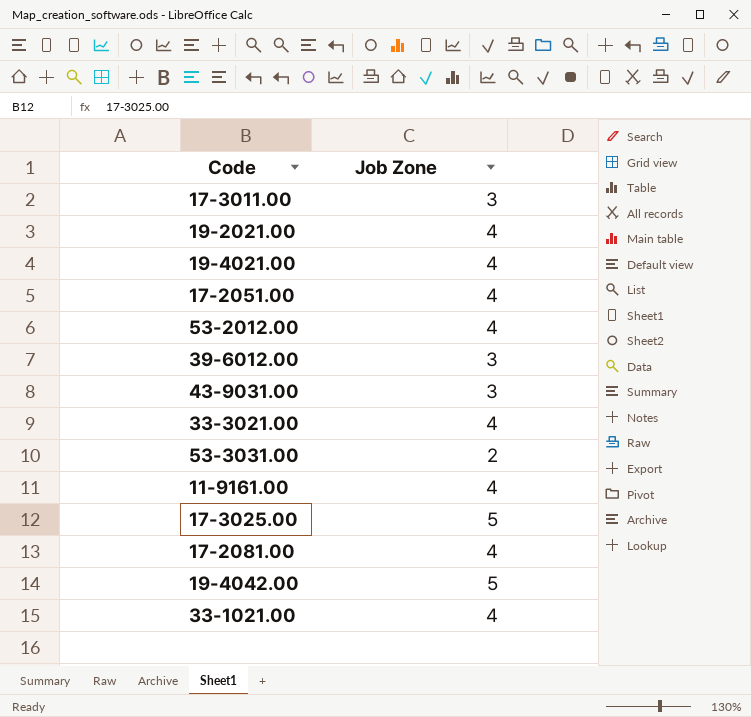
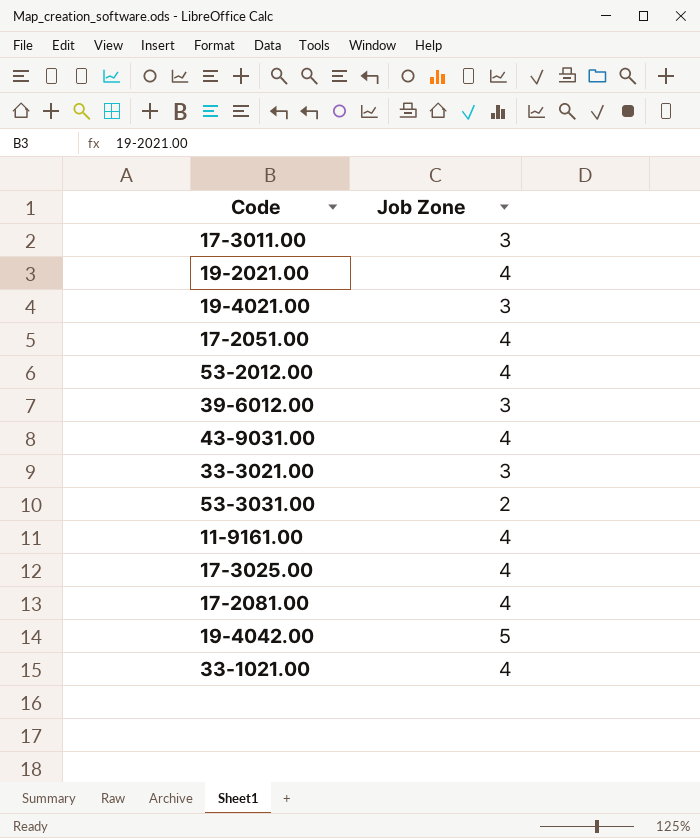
19-4021.00 | Job Zone: 4 -> 3
43-9031.00 | Job Zone: 3 -> 4
33-3021.00 | Job Zone: 4 -> 3
17-3025.00 | Job Zone: 5 -> 4

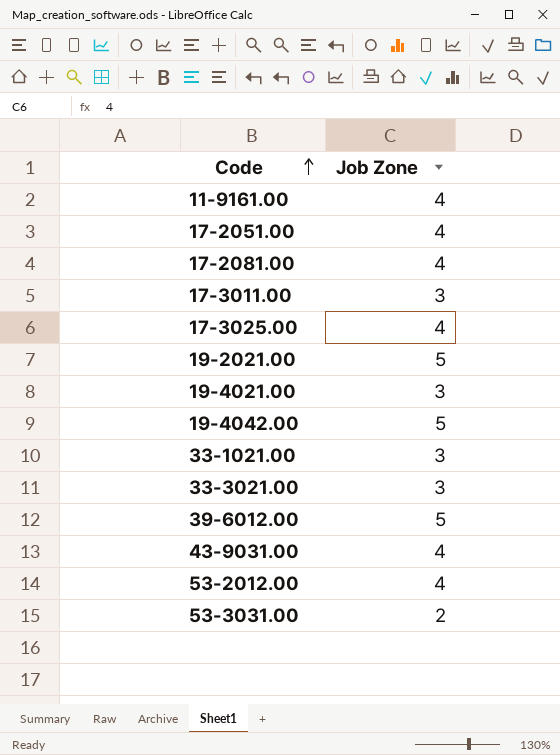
row order: none -> Code ascending
19-2021.00 | Job Zone: 4 -> 5
33-1021.00 | Job Zone: 4 -> 3
39-6012.00 | Job Zone: 3 -> 5

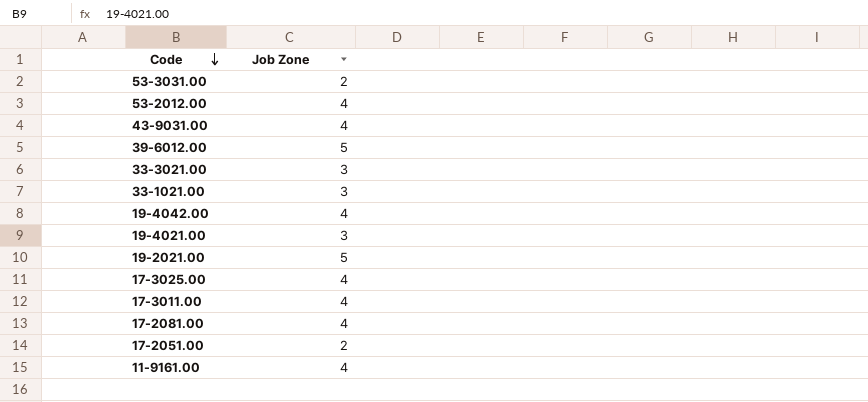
row order: Code ascending -> Code descending
19-4042.00 | Job Zone: 5 -> 4
17-3011.00 | Job Zone: 3 -> 4
17-2051.00 | Job Zone: 4 -> 2

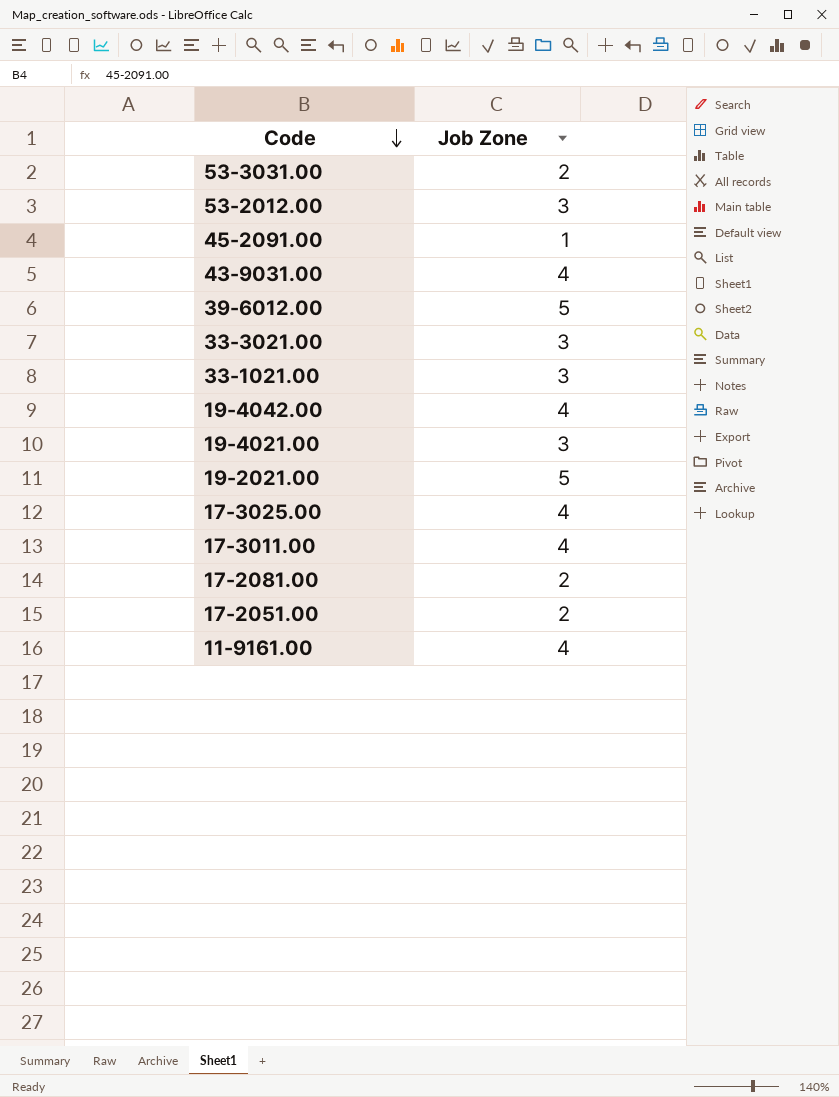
53-2012.00 | Job Zone: 4 -> 3
row 45-2091.00: none -> 1
17-2081.00 | Job Zone: 4 -> 2

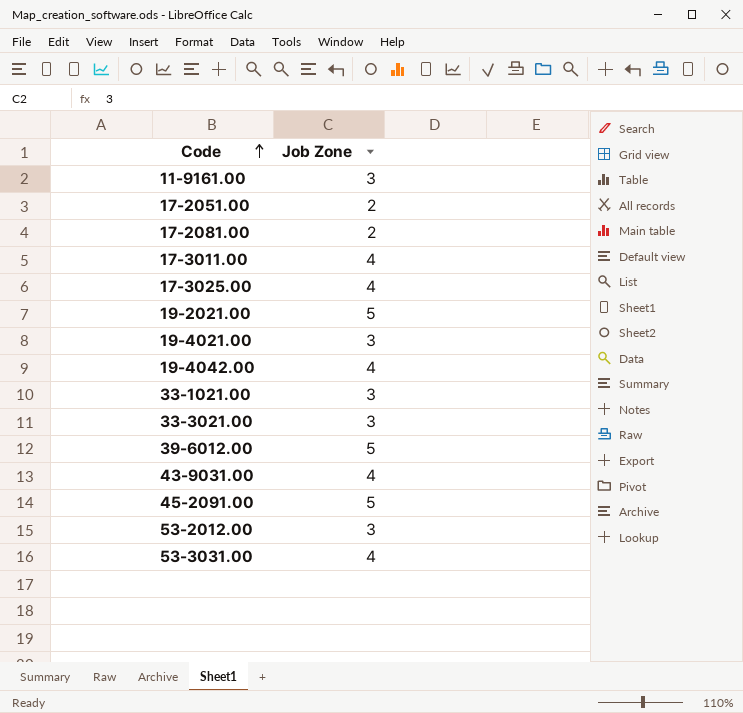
row order: Code descending -> Code ascending
11-9161.00 | Job Zone: 4 -> 3
45-2091.00 | Job Zone: 1 -> 5
53-3031.00 | Job Zone: 2 -> 4

